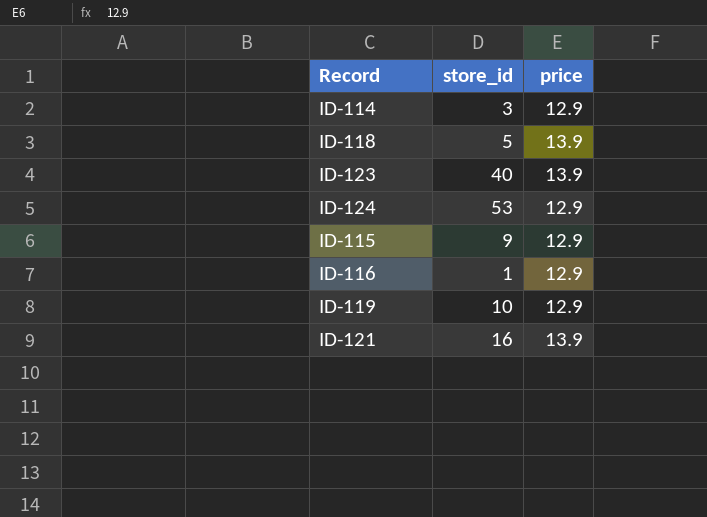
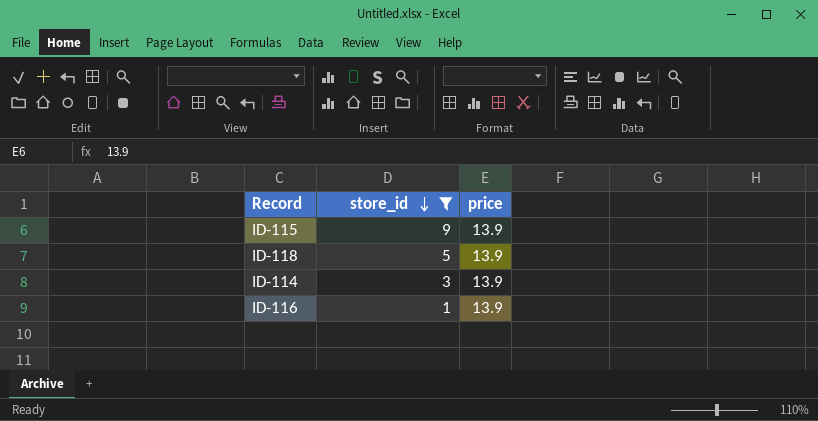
filter: none -> store_id <= 9
row order: none -> store_id descending
ID-115 | price: 12.9 -> 13.9
ID-114 | price: 12.9 -> 13.9
ID-116 | price: 12.9 -> 13.9

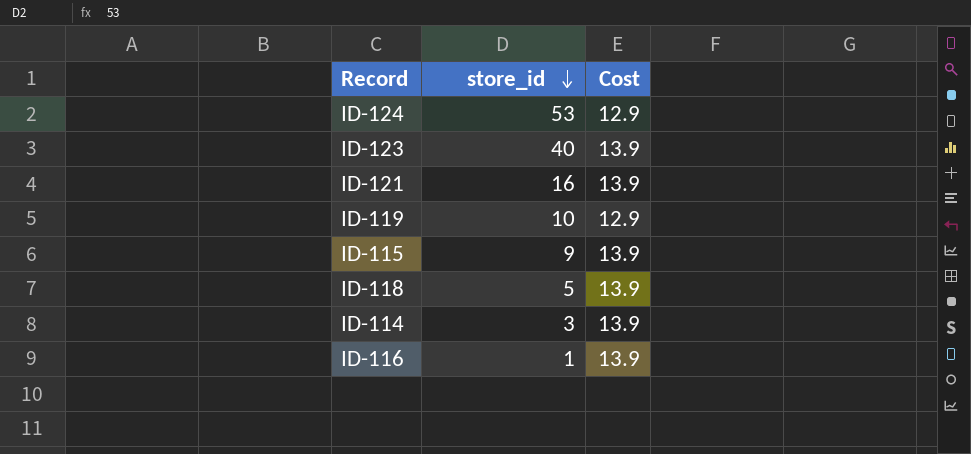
filter: store_id <= 9 -> none
column name: price -> Cost

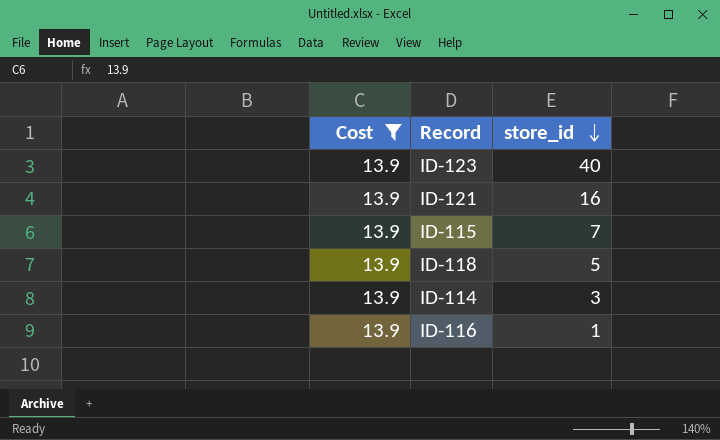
filter: none -> Cost = 13.9
column Cost | position: 3 -> 1
ID-115 | store_id: 9 -> 7

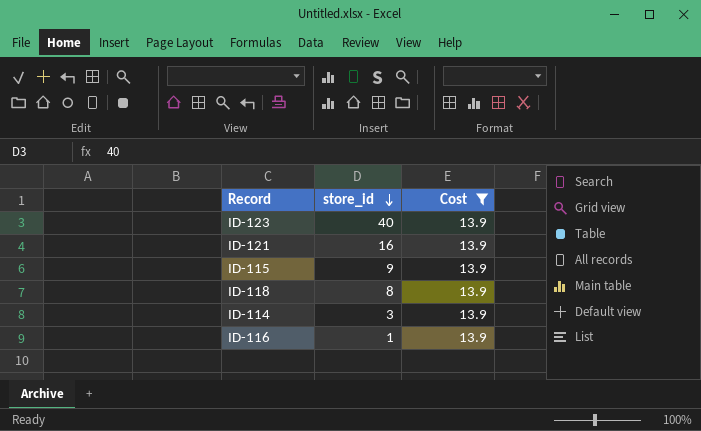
column Cost | position: 1 -> 3
ID-115 | store_id: 7 -> 9
ID-118 | store_id: 5 -> 8

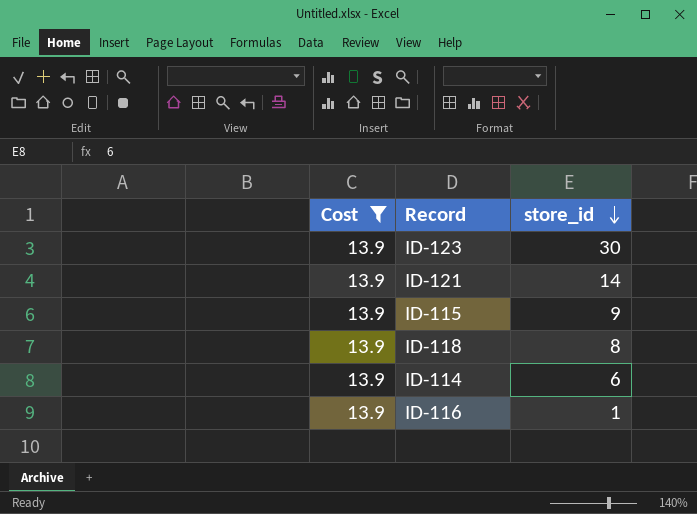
column Cost | position: 3 -> 1
ID-123 | store_id: 40 -> 30
ID-121 | store_id: 16 -> 14
ID-114 | store_id: 3 -> 6

